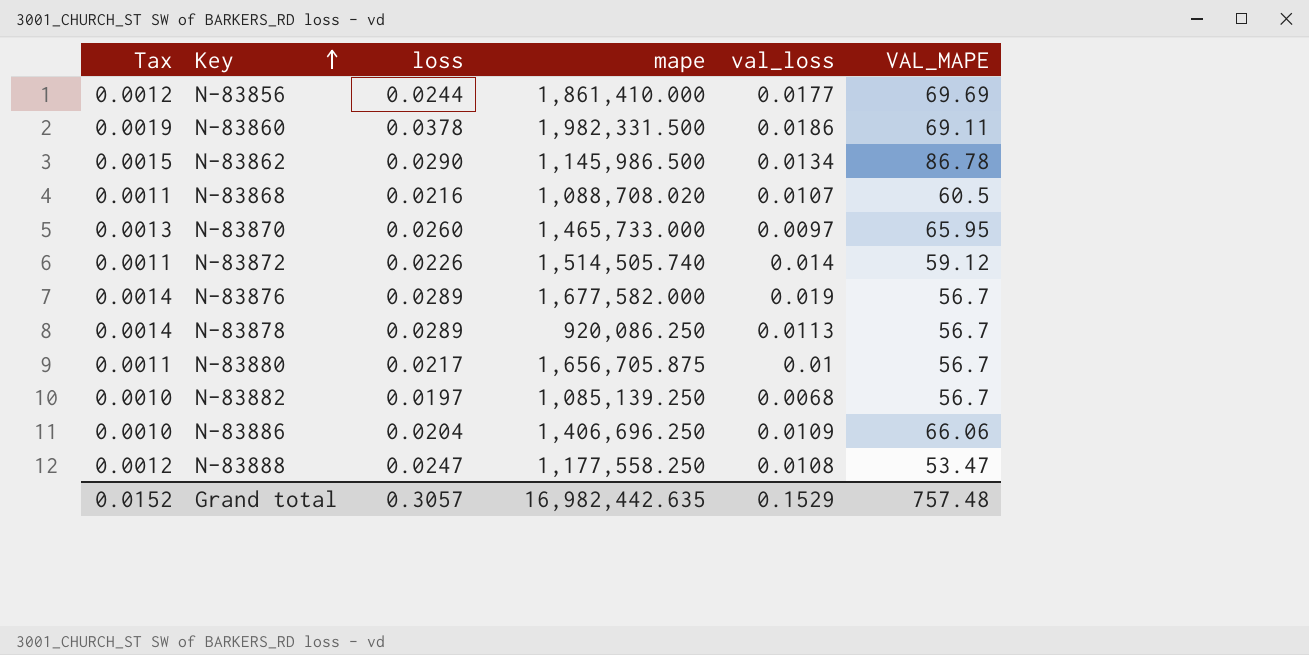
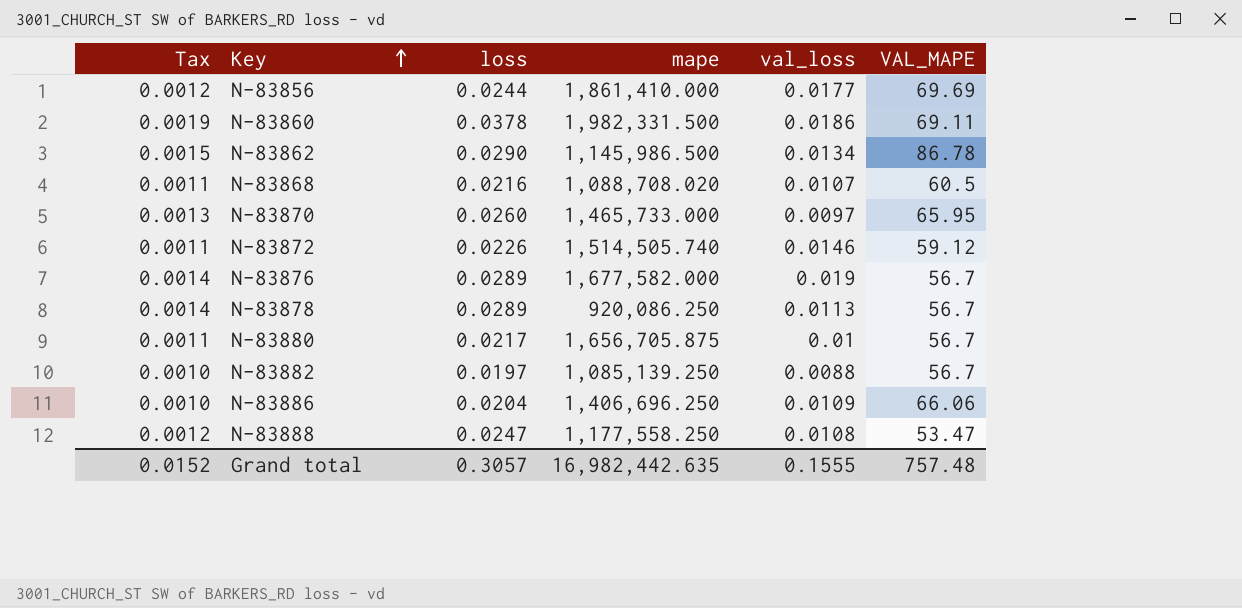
N-83872 | val_loss: 0.014 -> 0.0146
N-83882 | val_loss: 0.0068 -> 0.0088
Grand total | val_loss: 0.1529 -> 0.1555

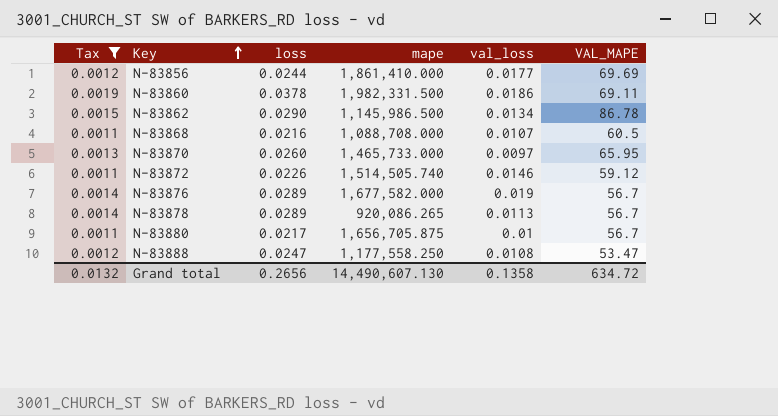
filter: none -> Tax != 0.0010
N-83868 | mape: 1,088,708.020 -> 1,088,708.000
N-83878 | mape: 920,086.250 -> 920,086.265
Grand total | Tax: 0.0152 -> 0.0132
Grand total | loss: 0.3057 -> 0.2656
Grand total | mape: 16,982,442.635 -> 14,490,607.130
Grand total | val_loss: 0.1555 -> 0.1358
Grand total | VAL_MAPE: 757.48 -> 634.72

